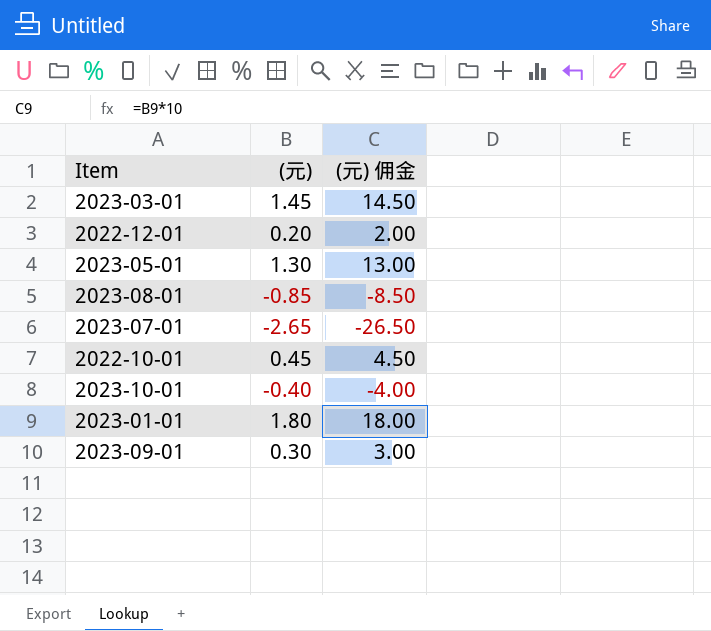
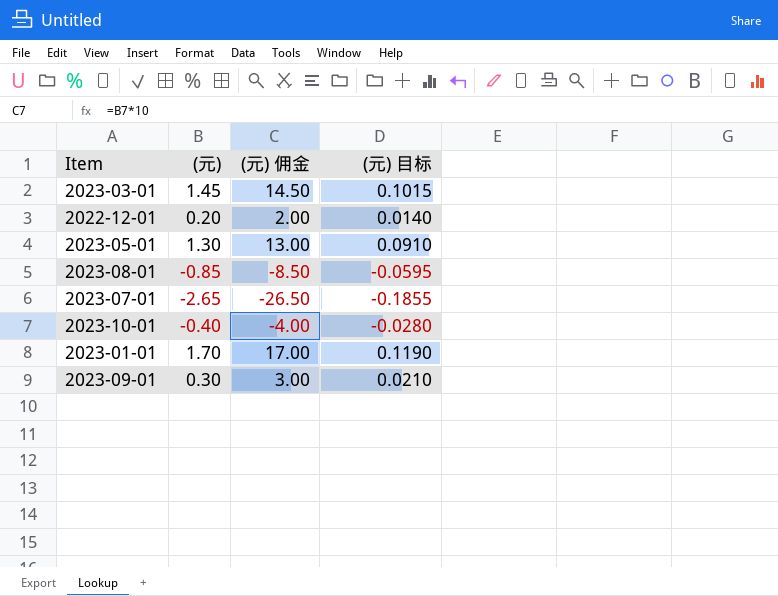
column (元) 目标 | formula: none -> [(元)] * 0.07
row 2022-10-01: 0.45 | 4.50 -> none
2023-01-01 | (元): 1.80 -> 1.70
2023-01-01 | (元) 佣金: 18.00 -> 17.00

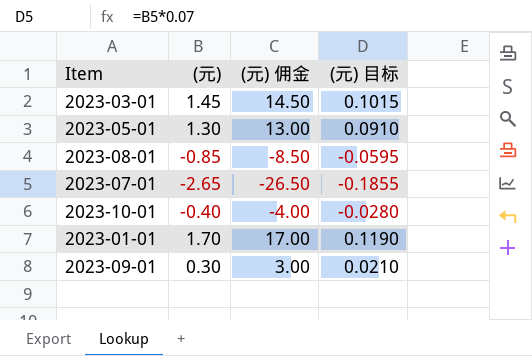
row 2022-12-01: 0.20 | 2.00 | 0.0140 -> none

